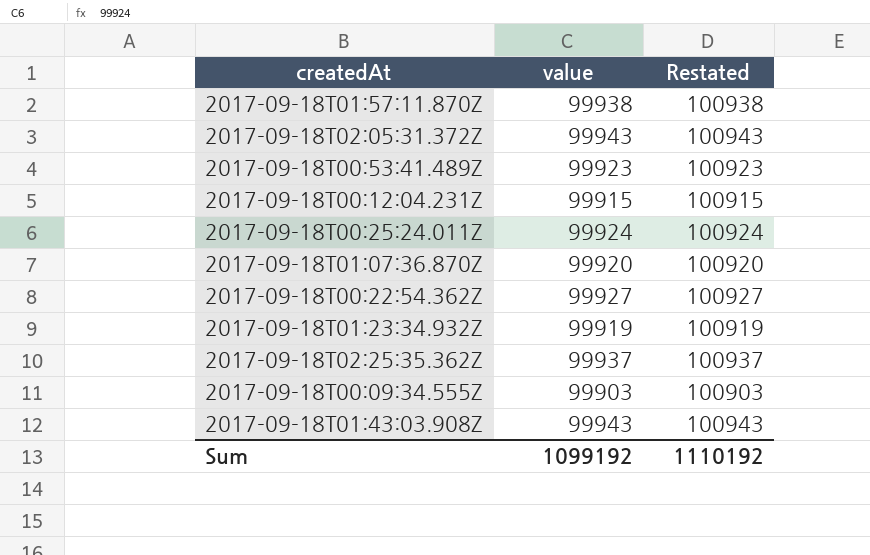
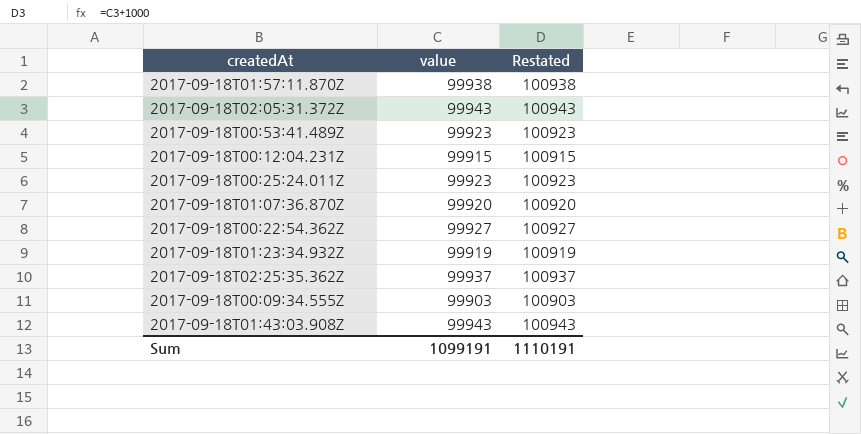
2017-09-18T00:25:24.011Z | value: 99924 -> 99923
2017-09-18T00:25:24.011Z | Restated: 100924 -> 100923
Sum | value: 1099192 -> 1099191
Sum | Restated: 1110192 -> 1110191

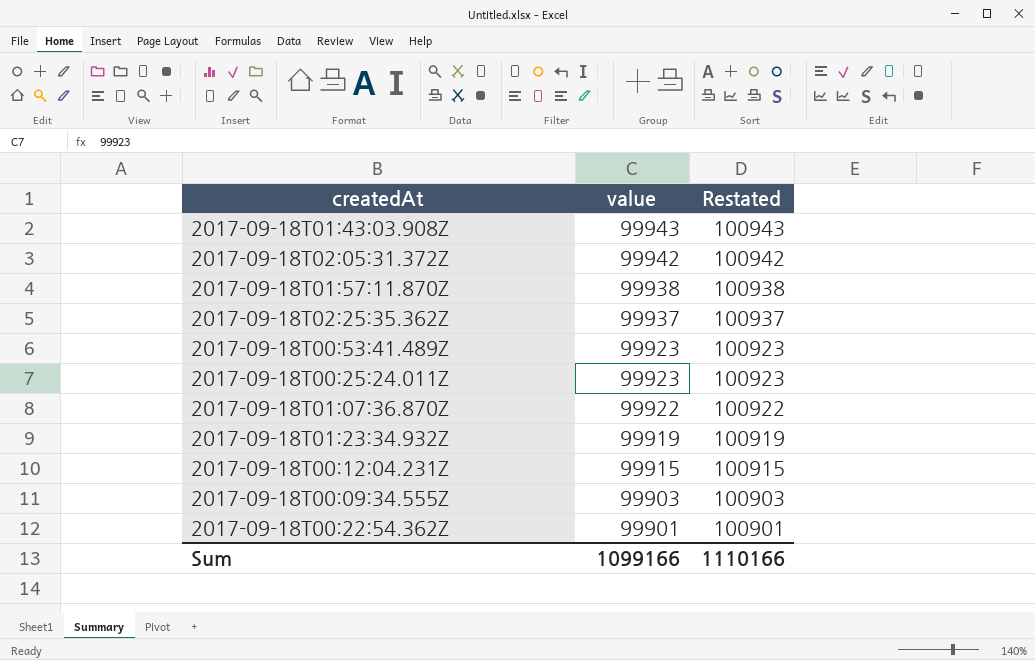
row order: none -> value descending
2017-09-18T02:05:31.372Z | value: 99943 -> 99942
2017-09-18T02:05:31.372Z | Restated: 100943 -> 100942
2017-09-18T01:07:36.870Z | value: 99920 -> 99922
2017-09-18T01:07:36.870Z | Restated: 100920 -> 100922
2017-09-18T00:22:54.362Z | value: 99927 -> 99901
2017-09-18T00:22:54.362Z | Restated: 100927 -> 100901
Sum | value: 1099191 -> 1099166
Sum | Restated: 1110191 -> 1110166

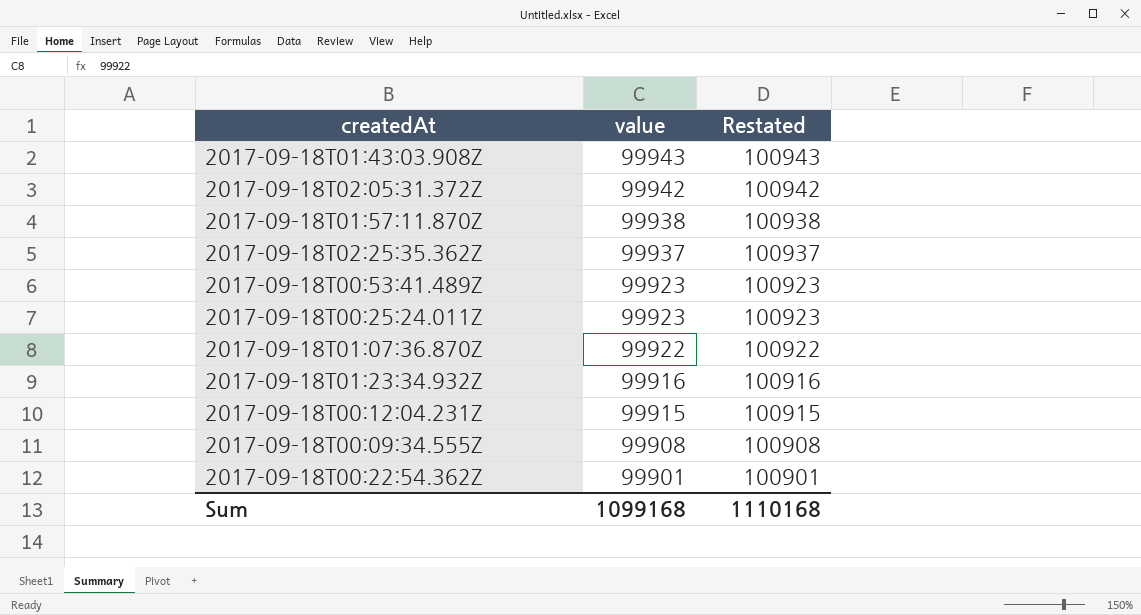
2017-09-18T01:23:34.932Z | value: 99919 -> 99916
2017-09-18T01:23:34.932Z | Restated: 100919 -> 100916
2017-09-18T00:09:34.555Z | value: 99903 -> 99908
2017-09-18T00:09:34.555Z | Restated: 100903 -> 100908
Sum | value: 1099166 -> 1099168
Sum | Restated: 1110166 -> 1110168

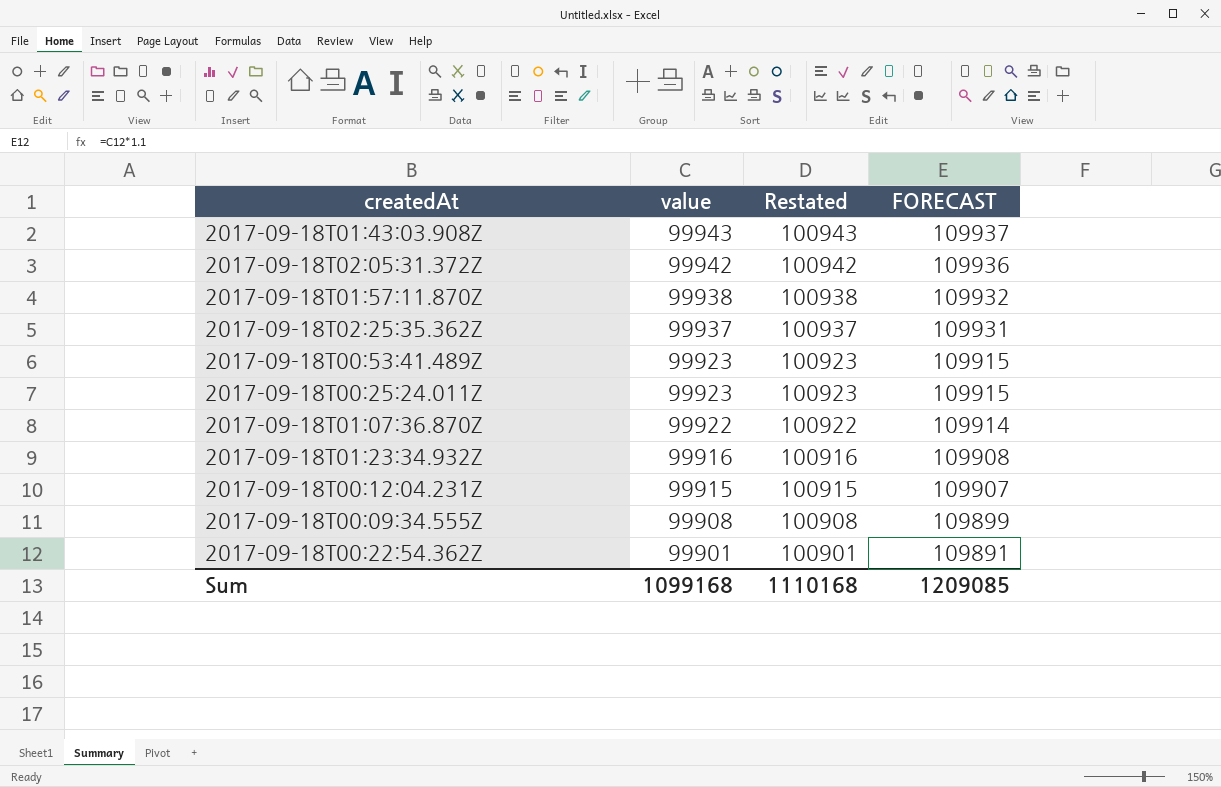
column FORECAST | formula: none -> [value] * 1.1

